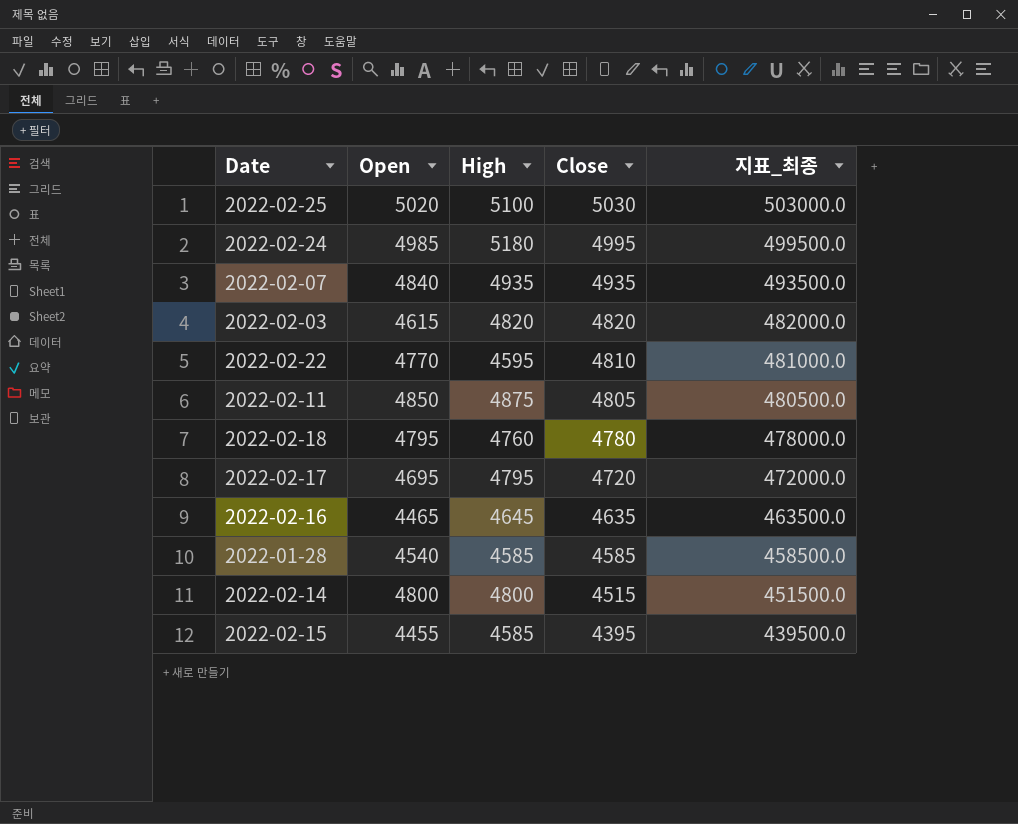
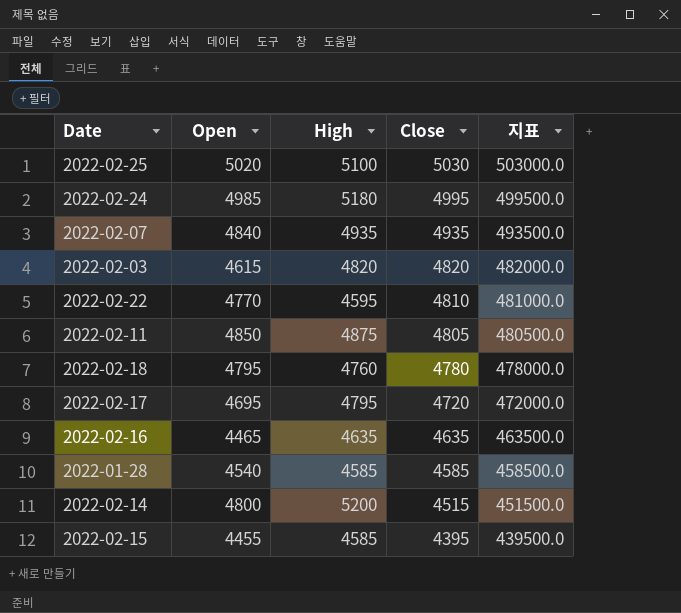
column name: 지표_최종 -> 지표
2022-02-16 | High: 4645 -> 4635
2022-02-14 | High: 4800 -> 5200

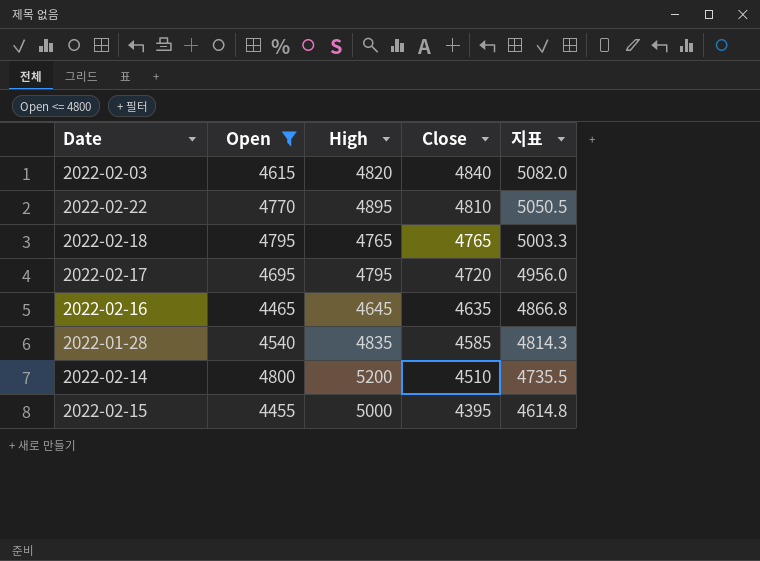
filter: none -> Open <= 4800
column 지표 | formula: [Close] * 100 -> [Close] * 1.05
2022-02-03 | Close: 4820 -> 4840
2022-02-22 | High: 4595 -> 4895
2022-02-18 | High: 4760 -> 4765
2022-02-18 | Close: 4780 -> 4765
2022-02-16 | High: 4635 -> 4645
2022-01-28 | High: 4585 -> 4835
2022-02-14 | Close: 4515 -> 4510
2022-02-15 | High: 4585 -> 5000

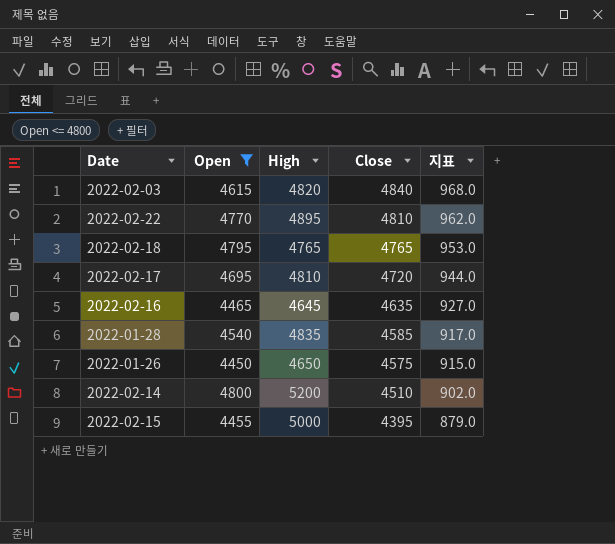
column 지표 | formula: [Close] * 1.05 -> [Close] * 0.2
2022-02-17 | High: 4795 -> 4810
row 2022-01-26: none -> 4450 | 4650 | 4575 | 915.0

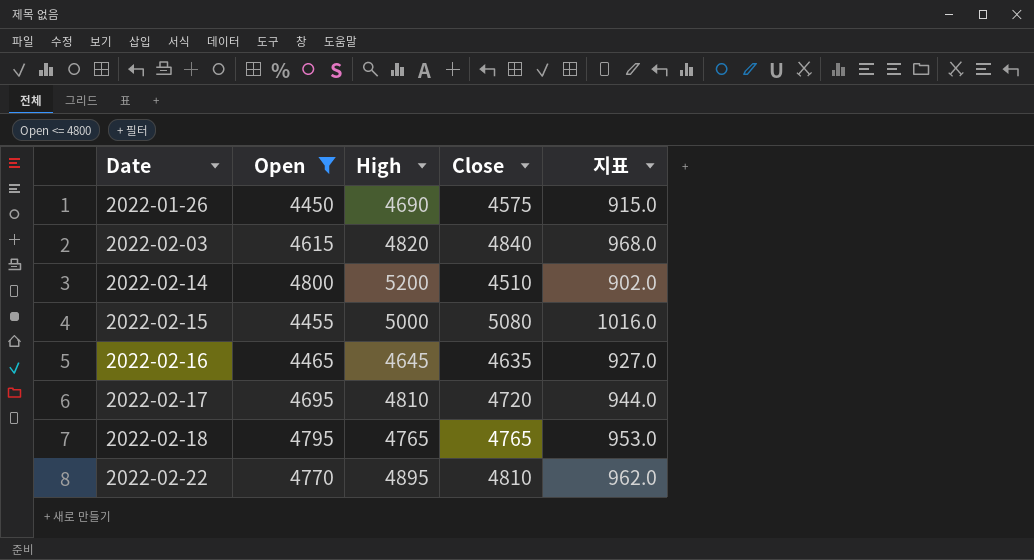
row order: Close descending -> Date ascending
row 2022-01-28: 4540 | 4835 | 4585 | 917.0 -> none
2022-01-26 | High: 4650 -> 4690
2022-02-15 | Close: 4395 -> 5080
2022-02-15 | 지표: 879.0 -> 1016.0

